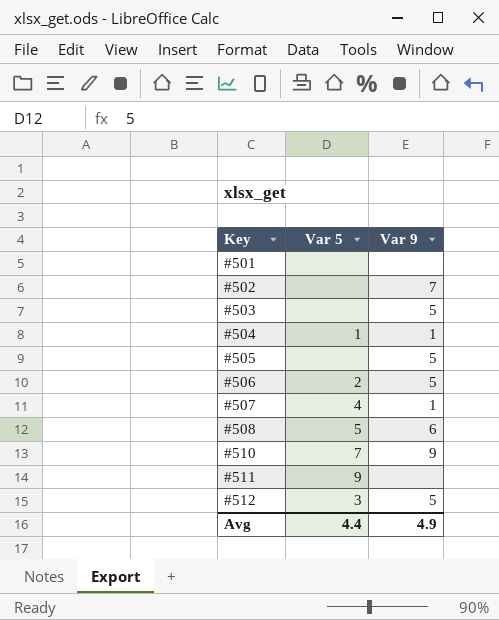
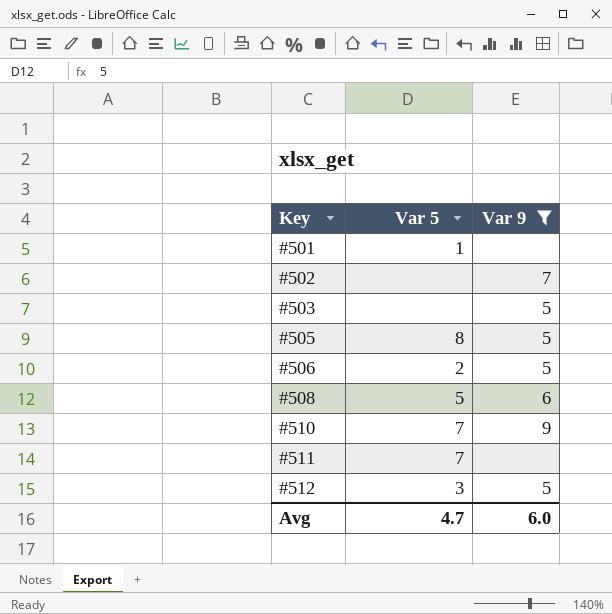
filter: none -> Var 9 != 1
#501 | Var 5: none -> 1
#505 | Var 5: none -> 8
#511 | Var 5: 9 -> 7
Avg | Var 5: 4.4 -> 4.7
Avg | Var 9: 4.9 -> 6.0

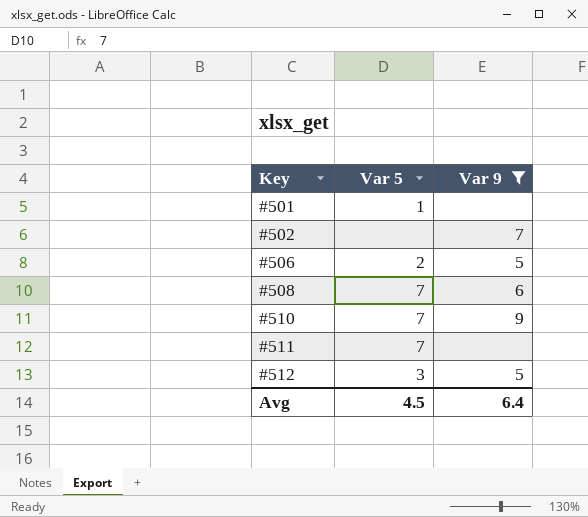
row #503: none | 5 -> none
row #505: 8 | 5 -> none
#508 | Var 5: 5 -> 7
Avg | Var 5: 4.7 -> 4.5
Avg | Var 9: 6.0 -> 6.4

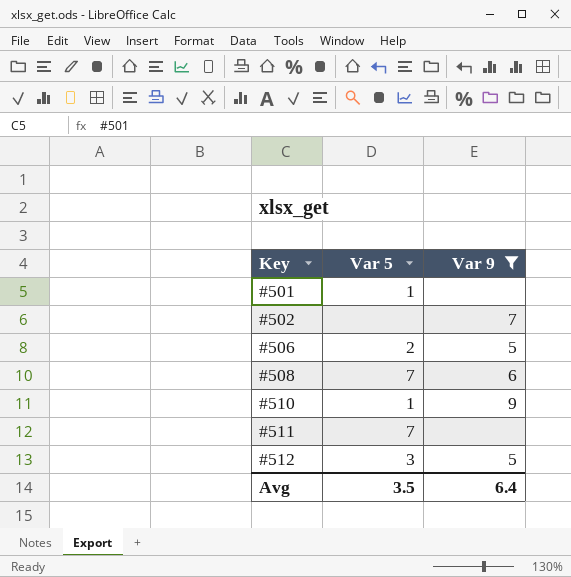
#510 | Var 5: 7 -> 1
Avg | Var 5: 4.5 -> 3.5

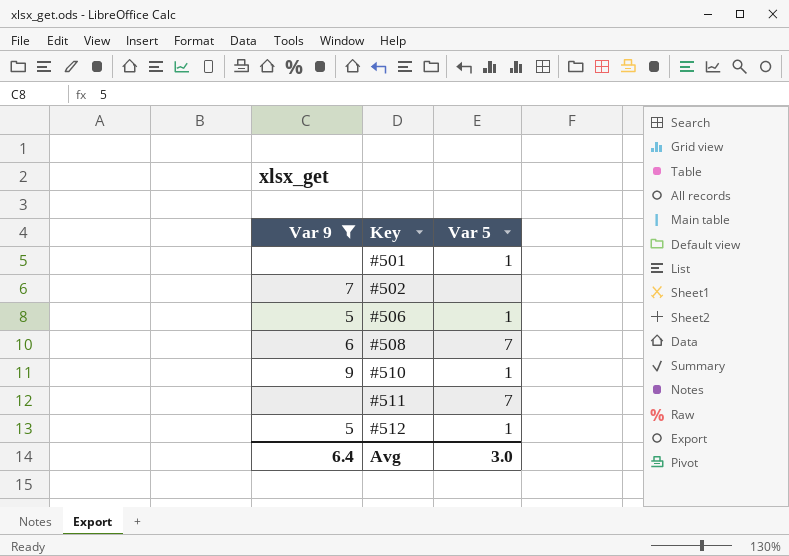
column Var 9 | position: 3 -> 1
#506 | Var 5: 2 -> 1
#512 | Var 5: 3 -> 1
Avg | Var 5: 3.5 -> 3.0

